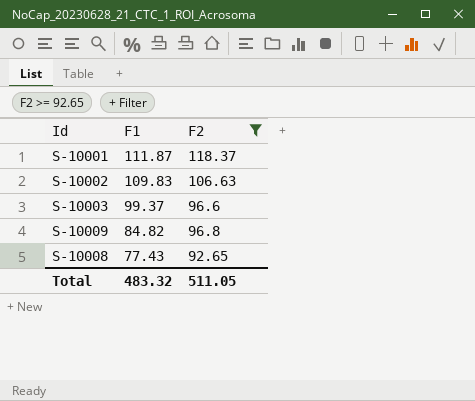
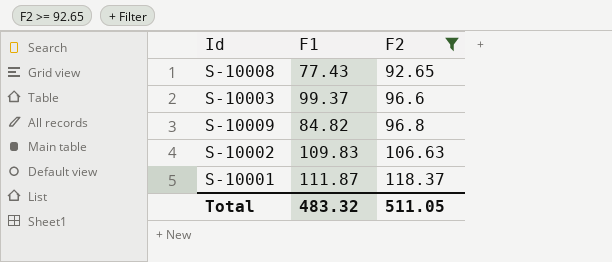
row order: F1 descending -> F2 ascending

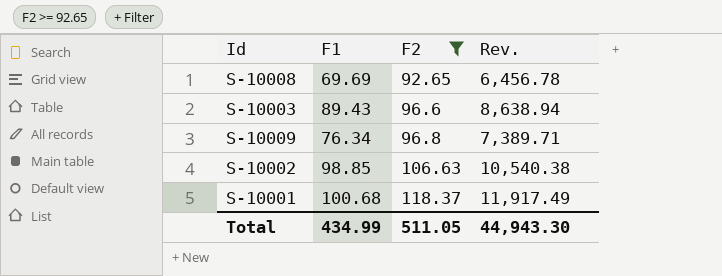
column Rev. | formula: none -> [F1] * [F2]
S-10008 | F1: 77.43 -> 69.69
S-10003 | F1: 99.37 -> 89.43
S-10009 | F1: 84.82 -> 76.34
S-10002 | F1: 109.83 -> 98.85
S-10001 | F1: 111.87 -> 100.68
Total | F1: 483.32 -> 434.99

